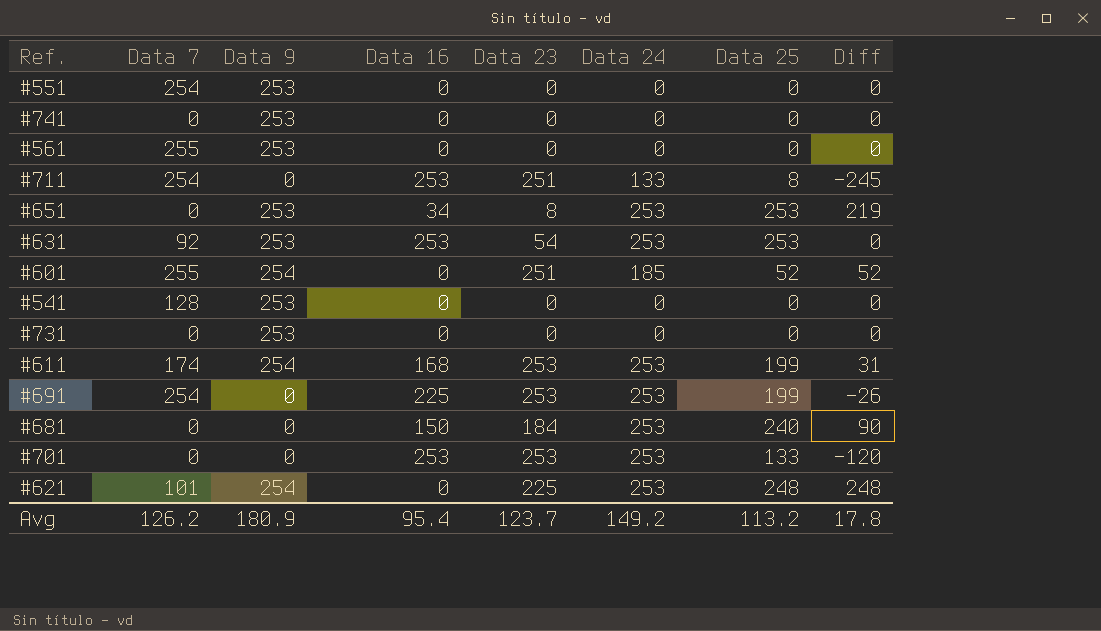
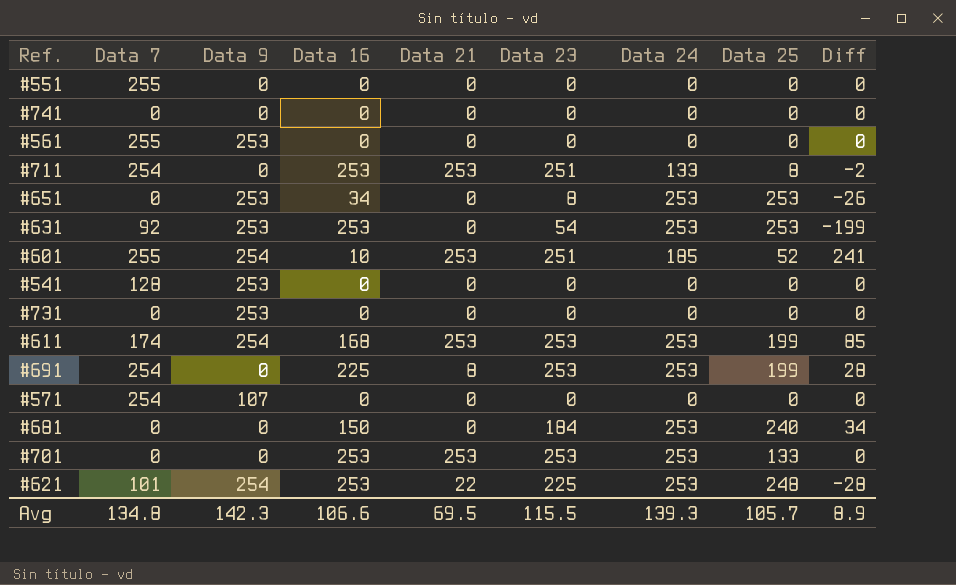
column Data 21 | position: none -> 5
column Diff | formula: [Data 25] - [Data 16] -> [Data 23] - [Data 16]
#551 | Data 7: 254 -> 255
#551 | Data 9: 253 -> 0
#741 | Data 9: 253 -> 0
#601 | Data 16: 0 -> 10
row #571: none -> 254 | 107 | 0 | 0 | 0 | 0 | 0 | 0
#621 | Data 16: 0 -> 253
Avg | Data 7: 126.2 -> 134.8
Avg | Data 9: 180.9 -> 142.3
Avg | Data 16: 95.4 -> 106.6
Avg | Data 23: 123.7 -> 115.5
Avg | Data 24: 149.2 -> 139.3
Avg | Data 25: 113.2 -> 105.7
Avg | Diff: 17.8 -> 8.9

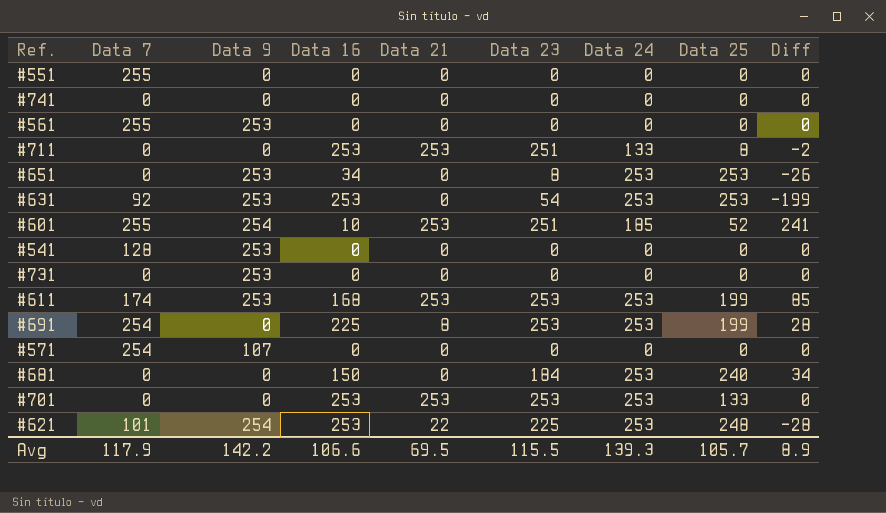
#711 | Data 7: 254 -> 0
#611 | Data 9: 254 -> 253
Avg | Data 7: 134.8 -> 117.9
Avg | Data 9: 142.3 -> 142.2

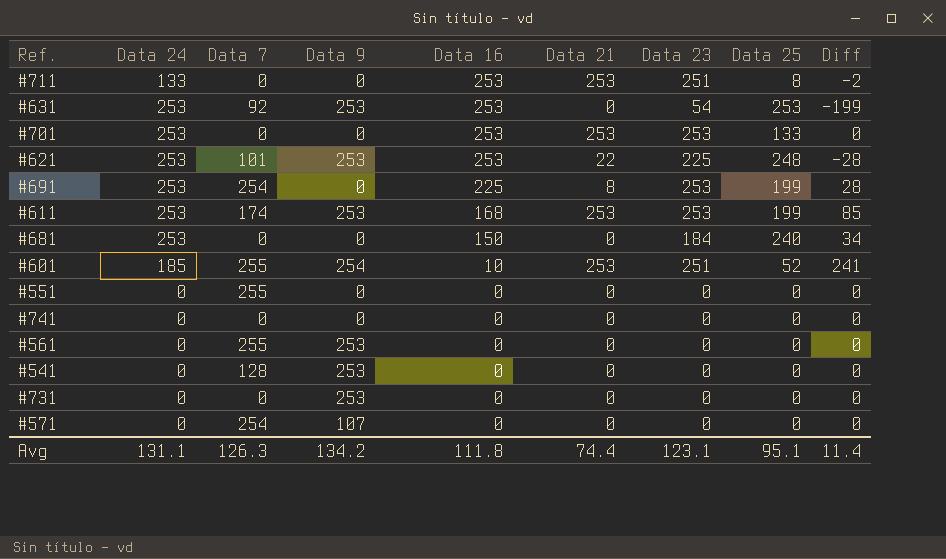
row order: none -> Data 16 descending
column Data 24 | position: 7 -> 2
row #651: 0 | 253 | 34 | 0 | 8 | 253 | 253 | -26 -> none
#621 | Data 9: 254 -> 253
Avg | Data 24: 139.3 -> 131.1
Avg | Data 7: 117.9 -> 126.3
Avg | Data 9: 142.2 -> 134.2
Avg | Data 16: 106.6 -> 111.8
Avg | Data 21: 69.5 -> 74.4
Avg | Data 23: 115.5 -> 123.1
Avg | Data 25: 105.7 -> 95.1
Avg | Diff: 8.9 -> 11.4

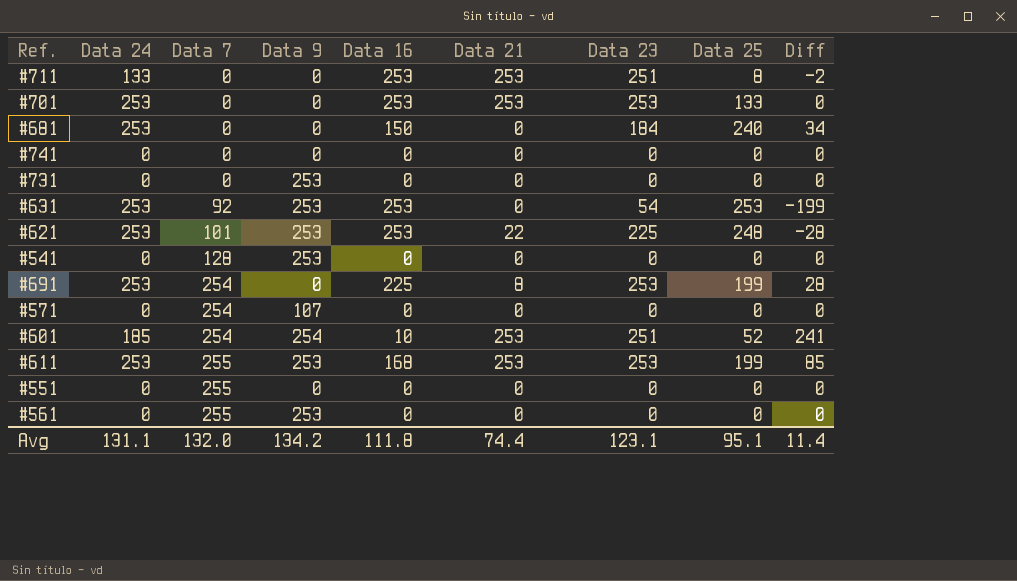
row order: Data 16 descending -> Data 7 ascending
#601 | Data 7: 255 -> 254
#611 | Data 7: 174 -> 255
Avg | Data 7: 126.3 -> 132.0

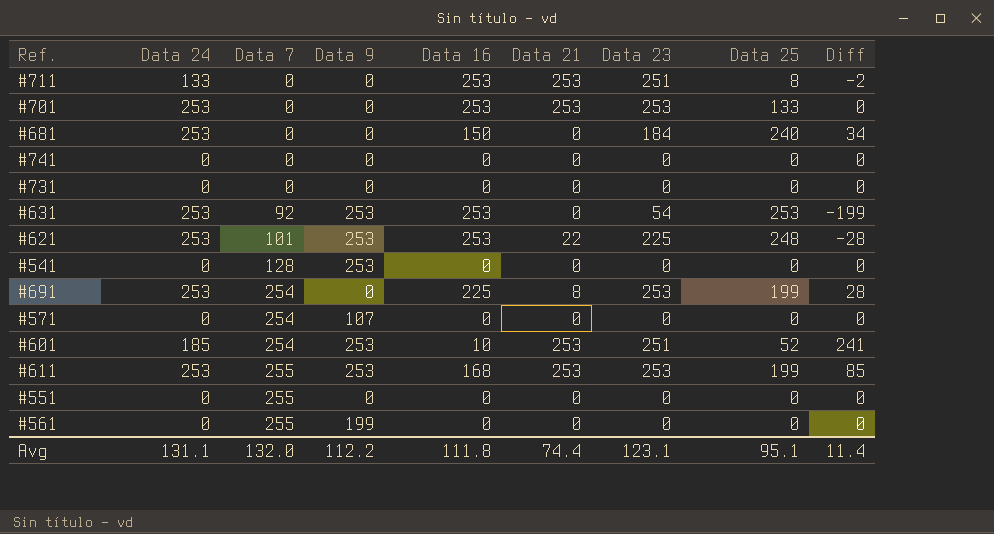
#731 | Data 9: 253 -> 0
#601 | Data 9: 254 -> 253
#561 | Data 9: 253 -> 199
Avg | Data 9: 134.2 -> 112.2

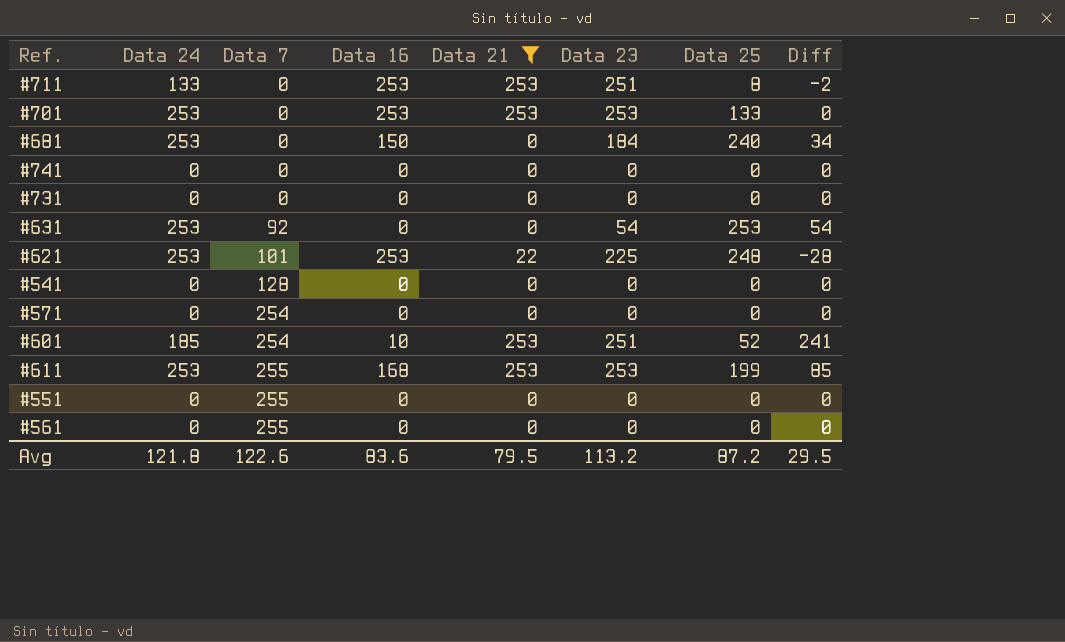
filter: none -> Data 21 != 8
column Data 9 | position: 4 -> none
#631 | Data 16: 253 -> 0
#631 | Diff: -199 -> 54
Avg | Data 24: 131.1 -> 121.8
Avg | Data 7: 132.0 -> 122.6
Avg | Data 16: 111.8 -> 83.6
Avg | Data 21: 74.4 -> 79.5
Avg | Data 23: 123.1 -> 113.2
Avg | Data 25: 95.1 -> 87.2
Avg | Diff: 11.4 -> 29.5

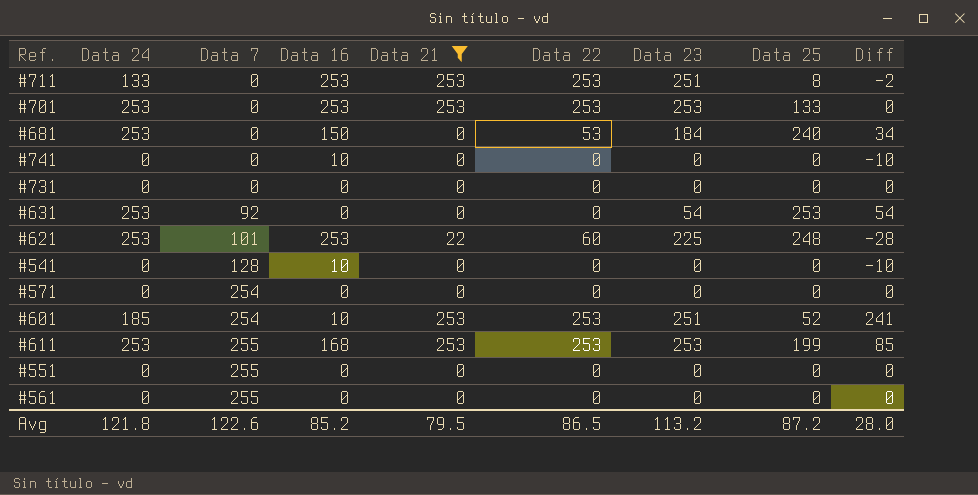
column Data 22 | position: none -> 6
#741 | Data 16: 0 -> 10
#741 | Diff: 0 -> -10
#541 | Data 16: 0 -> 10
#541 | Diff: 0 -> -10
Avg | Data 16: 83.6 -> 85.2
Avg | Diff: 29.5 -> 28.0

